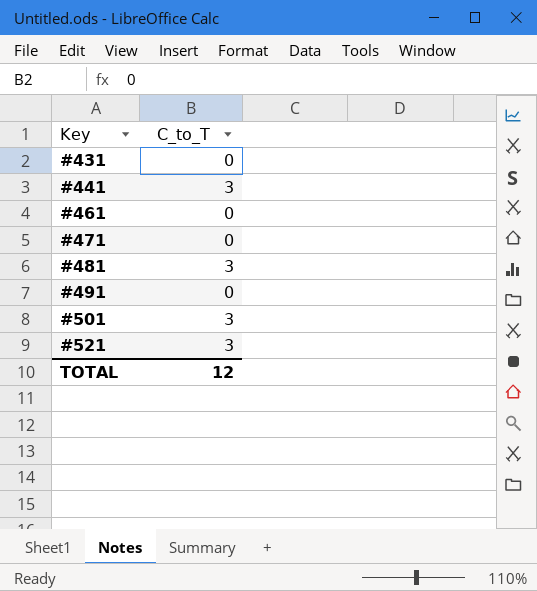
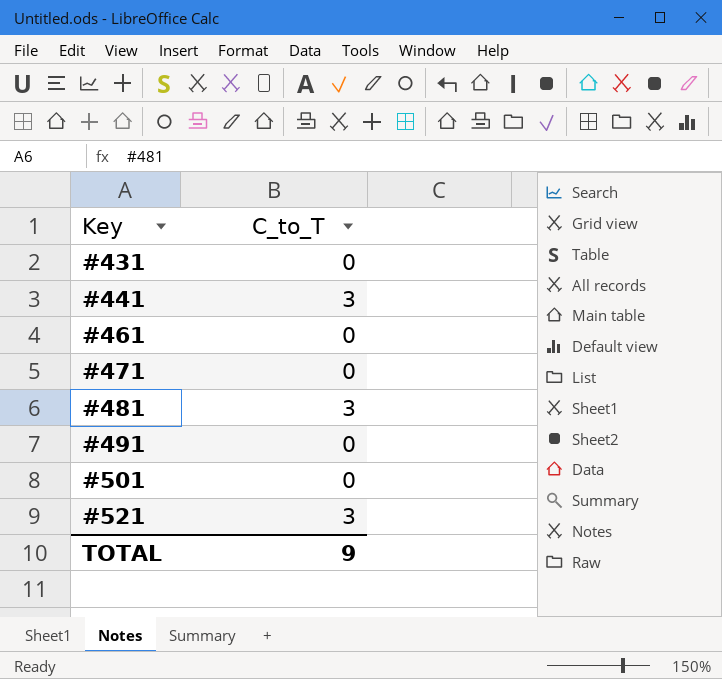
#501 | C_to_T: 3 -> 0
TOTAL | C_to_T: 12 -> 9

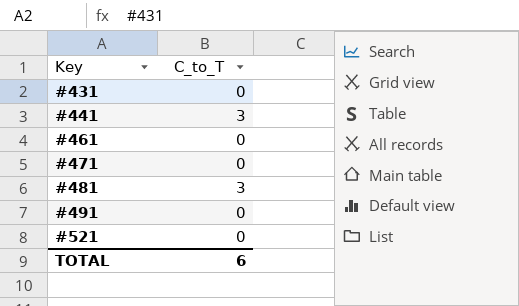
row #501: 0 -> none
#521 | C_to_T: 3 -> 0
TOTAL | C_to_T: 9 -> 6

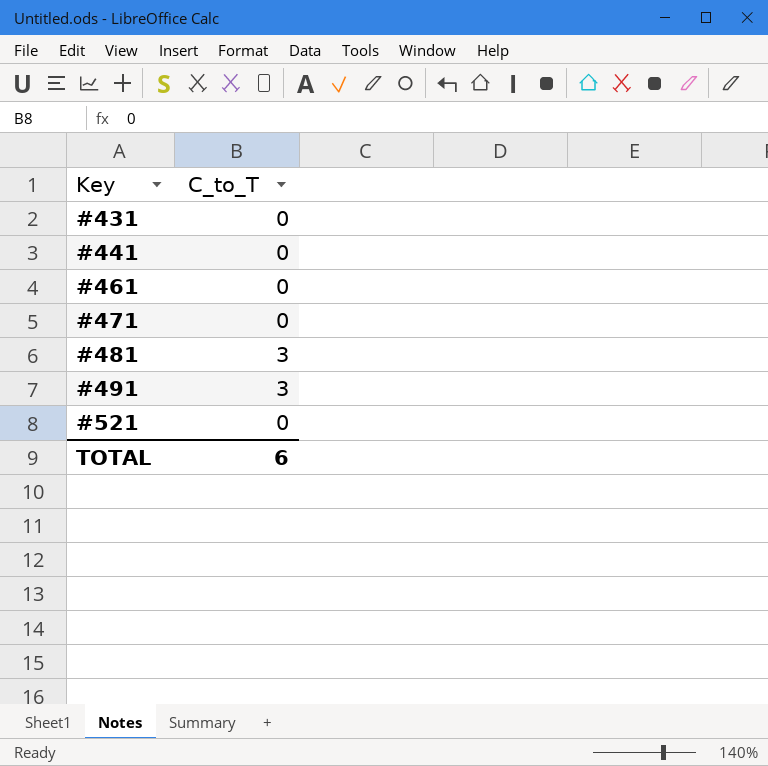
#441 | C_to_T: 3 -> 0
#491 | C_to_T: 0 -> 3

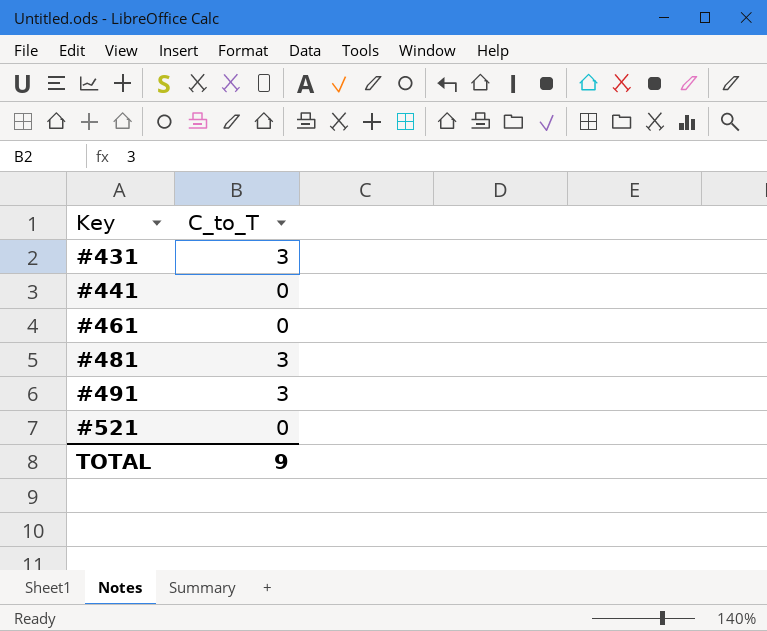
row #471: 0 -> none
#431 | C_to_T: 0 -> 3
TOTAL | C_to_T: 6 -> 9

